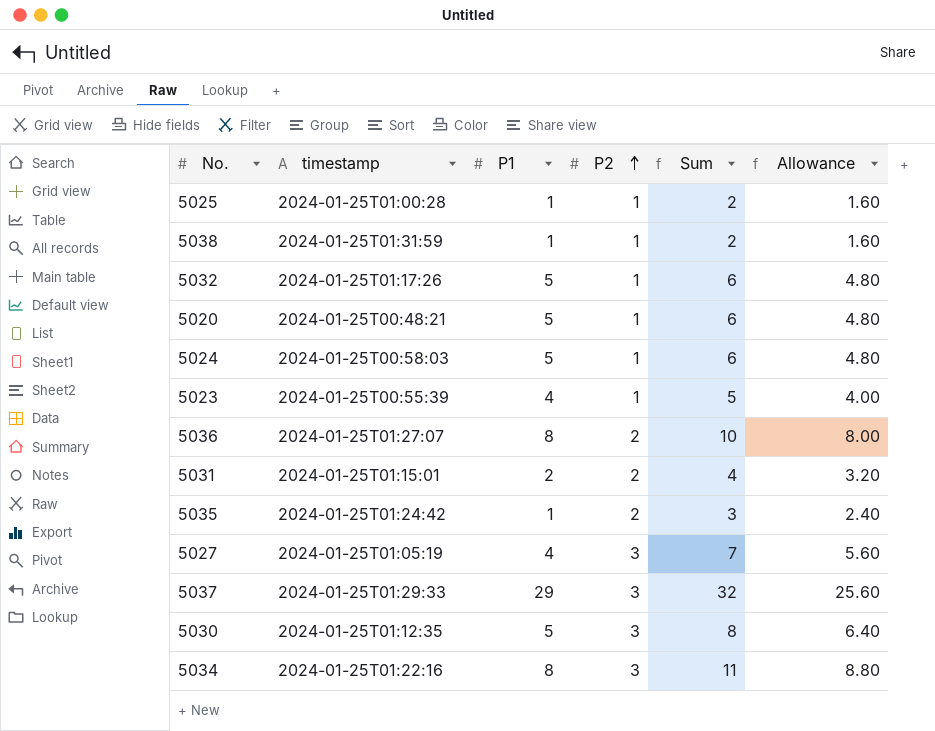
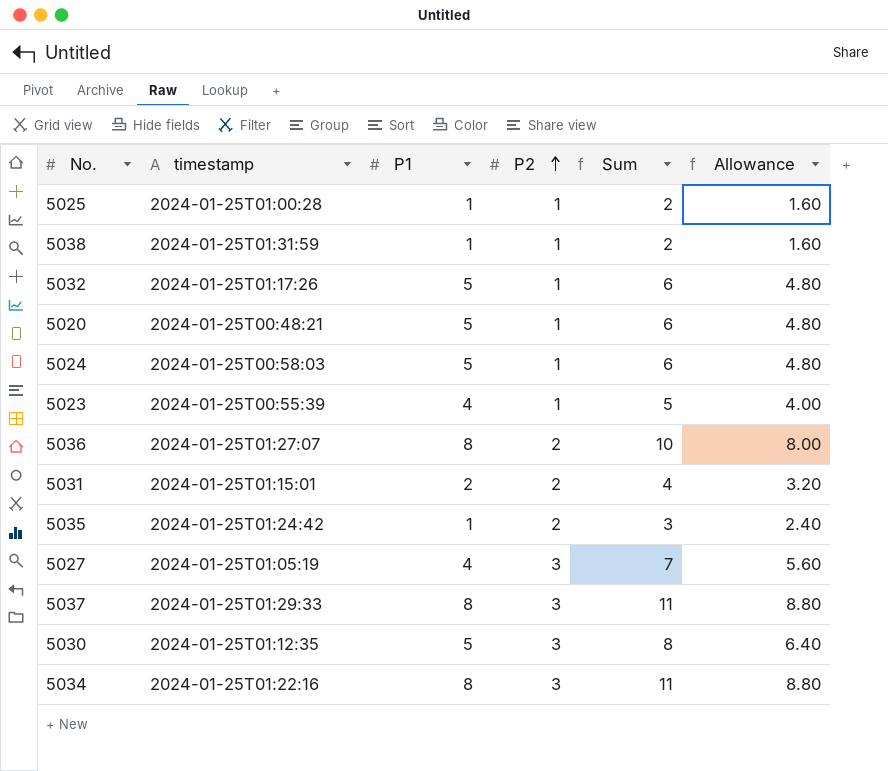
5037 | P1: 29 -> 8
5037 | Sum: 32 -> 11
5037 | Allowance: 25.60 -> 8.80

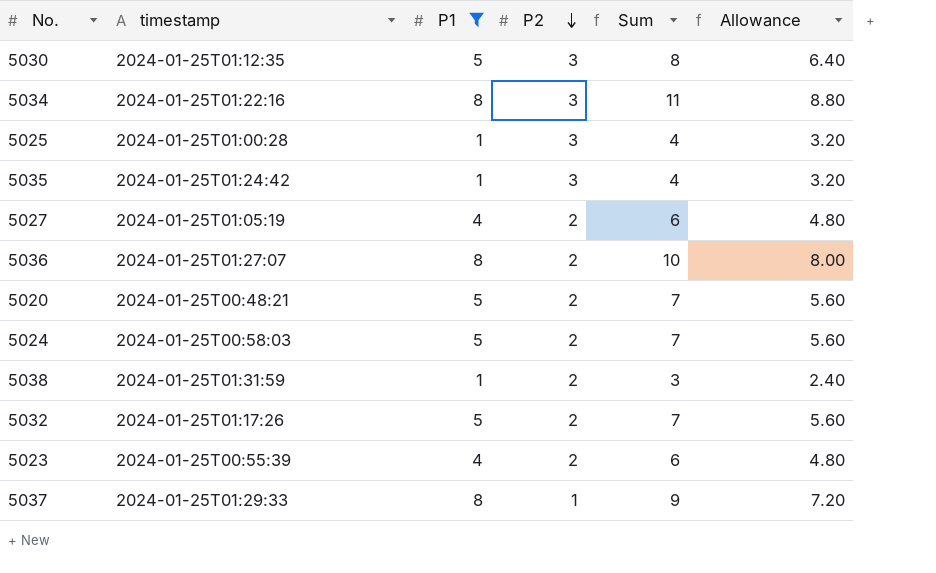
filter: none -> P1 != 2
row order: P2 ascending -> P2 descending
5025 | P2: 1 -> 3
5025 | Sum: 2 -> 4
5025 | Allowance: 1.60 -> 3.20
5035 | P2: 2 -> 3
5035 | Sum: 3 -> 4
5035 | Allowance: 2.40 -> 3.20
5027 | P2: 3 -> 2
5027 | Sum: 7 -> 6
5027 | Allowance: 5.60 -> 4.80
5020 | P2: 1 -> 2
5020 | Sum: 6 -> 7
5020 | Allowance: 4.80 -> 5.60
5024 | P2: 1 -> 2
5024 | Sum: 6 -> 7
5024 | Allowance: 4.80 -> 5.60
5038 | P2: 1 -> 2
5038 | Sum: 2 -> 3
5038 | Allowance: 1.60 -> 2.40
5032 | P2: 1 -> 2
5032 | Sum: 6 -> 7
5032 | Allowance: 4.80 -> 5.60
5023 | P2: 1 -> 2
5023 | Sum: 5 -> 6
5023 | Allowance: 4.00 -> 4.80
5037 | P2: 3 -> 1
5037 | Sum: 11 -> 9
5037 | Allowance: 8.80 -> 7.20

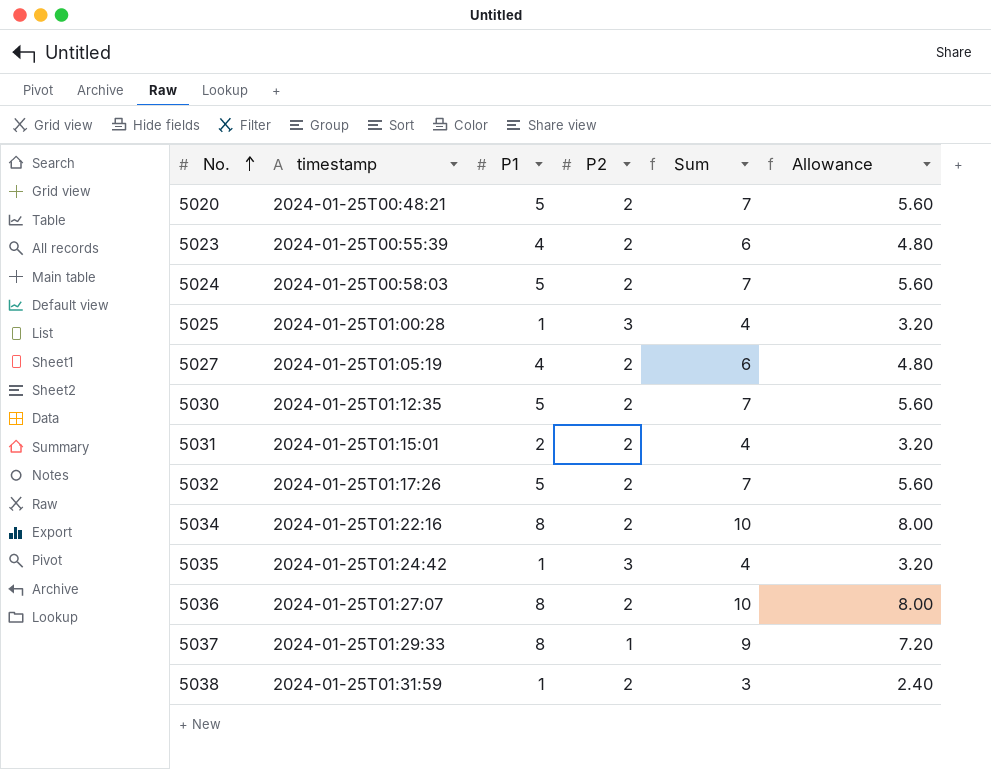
filter: P1 != 2 -> none
row order: P2 descending -> No. ascending
5030 | P2: 3 -> 2
5030 | Sum: 8 -> 7
5030 | Allowance: 6.40 -> 5.60
5034 | P2: 3 -> 2
5034 | Sum: 11 -> 10
5034 | Allowance: 8.80 -> 8.00

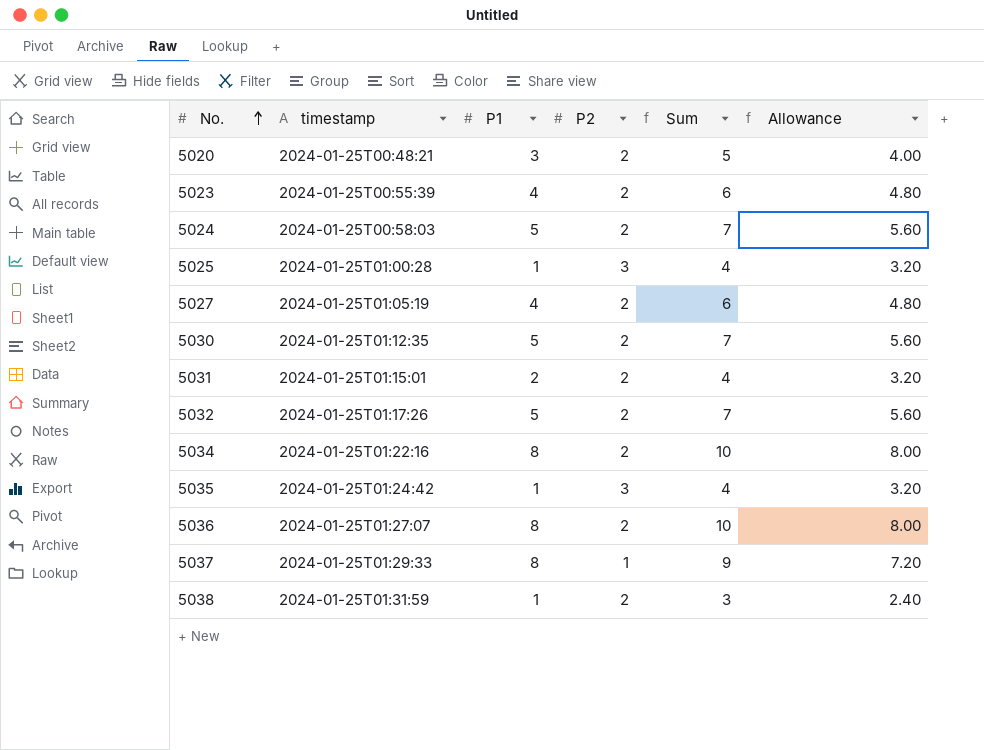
5020 | P1: 5 -> 3
5020 | Sum: 7 -> 5
5020 | Allowance: 5.60 -> 4.00

